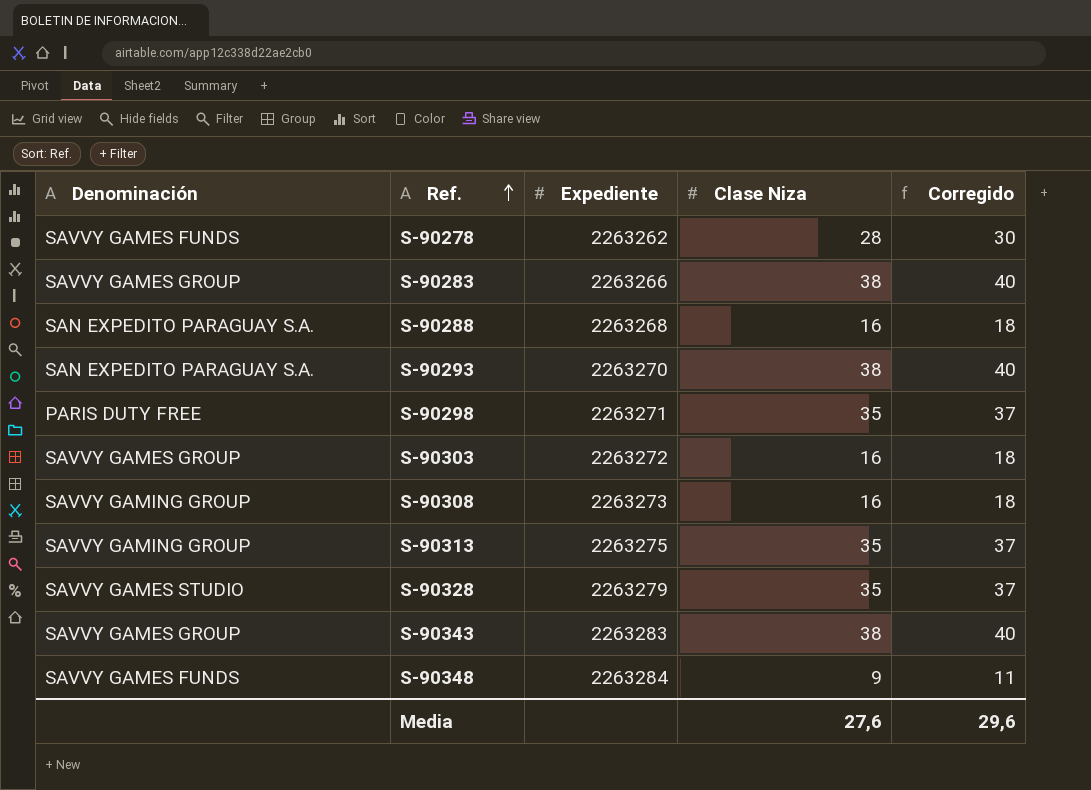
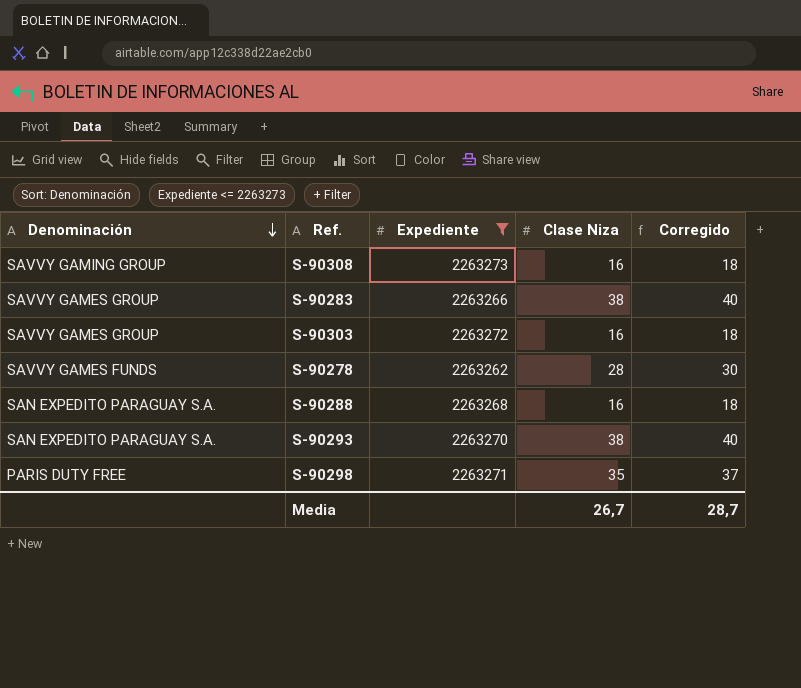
filter: none -> Expediente <= 2263273
row order: Ref. ascending -> Denominación descending
Media | Clase Niza: 27,6 -> 26,7
Media | Corregido: 29,6 -> 28,7

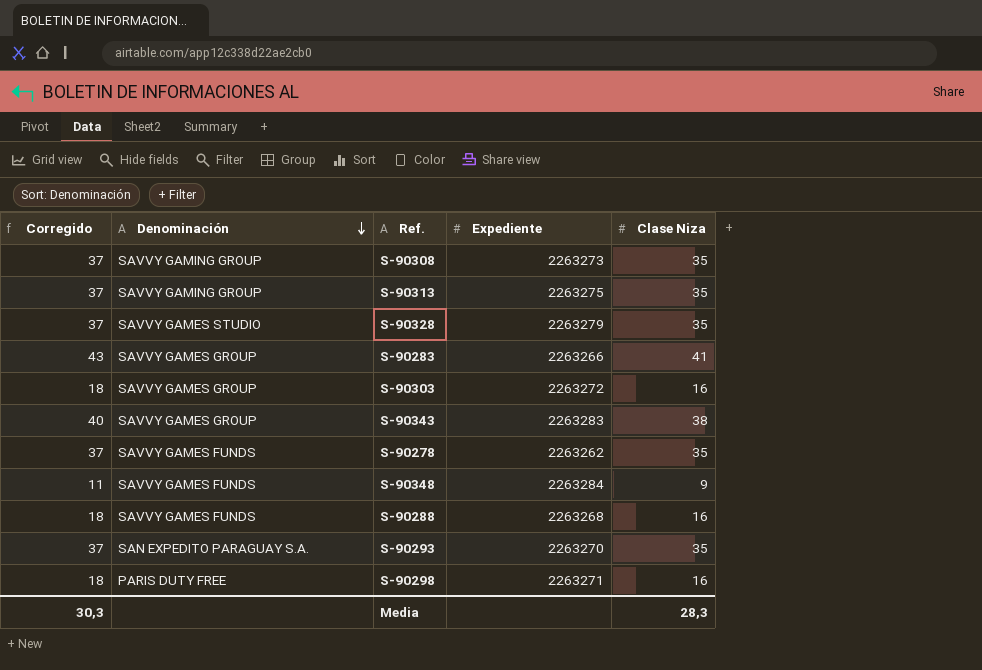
filter: Expediente <= 2263273 -> none
column Corregido | position: 5 -> 1
S-90308 | Corregido: 18 -> 37
S-90308 | Clase Niza: 16 -> 35
S-90283 | Corregido: 40 -> 43
S-90283 | Clase Niza: 38 -> 41
S-90278 | Corregido: 30 -> 37
S-90278 | Clase Niza: 28 -> 35
S-90288 | Denominación: SAN EXPEDITO PARAGUAY S.A. -> SAVVY GAMES FUNDS
S-90293 | Corregido: 40 -> 37
S-90293 | Clase Niza: 38 -> 35
S-90298 | Corregido: 37 -> 18
S-90298 | Clase Niza: 35 -> 16
Media | Corregido: 28,7 -> 30,3
Media | Clase Niza: 26,7 -> 28,3

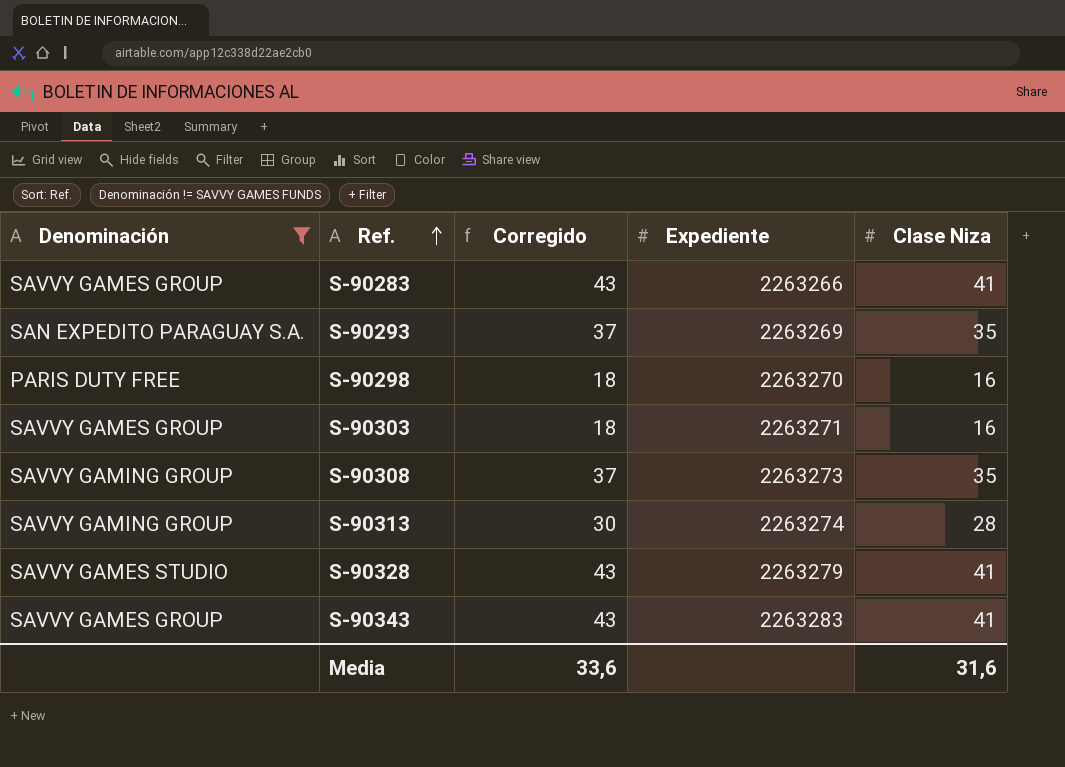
filter: none -> Denominación != SAVVY GAMES FUNDS
row order: Denominación descending -> Ref. ascending
column Corregido | position: 1 -> 3
S-90293 | Expediente: 2263270 -> 2263269
S-90298 | Expediente: 2263271 -> 2263270
S-90303 | Expediente: 2263272 -> 2263271
S-90313 | Corregido: 37 -> 30
S-90313 | Expediente: 2263275 -> 2263274
S-90313 | Clase Niza: 35 -> 28
S-90328 | Corregido: 37 -> 43
S-90328 | Clase Niza: 35 -> 41
S-90343 | Corregido: 40 -> 43
S-90343 | Clase Niza: 38 -> 41
Media | Corregido: 30,3 -> 33,6
Media | Clase Niza: 28,3 -> 31,6

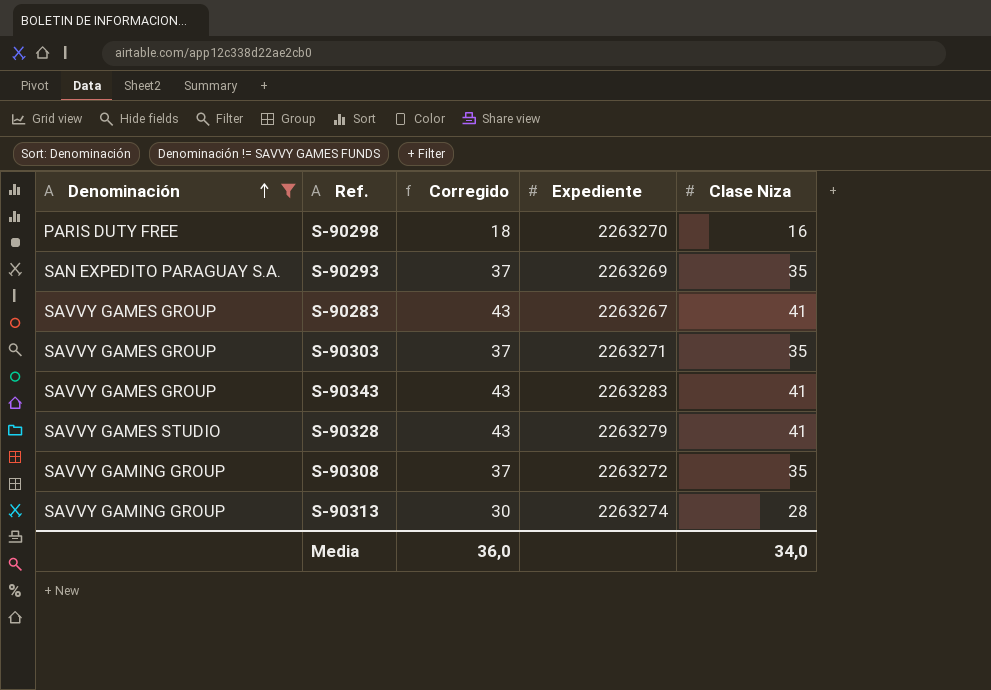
row order: Ref. ascending -> Denominación ascending
S-90283 | Expediente: 2263266 -> 2263267
S-90303 | Corregido: 18 -> 37
S-90303 | Clase Niza: 16 -> 35
S-90308 | Expediente: 2263273 -> 2263272
Media | Corregido: 33,6 -> 36,0
Media | Clase Niza: 31,6 -> 34,0

